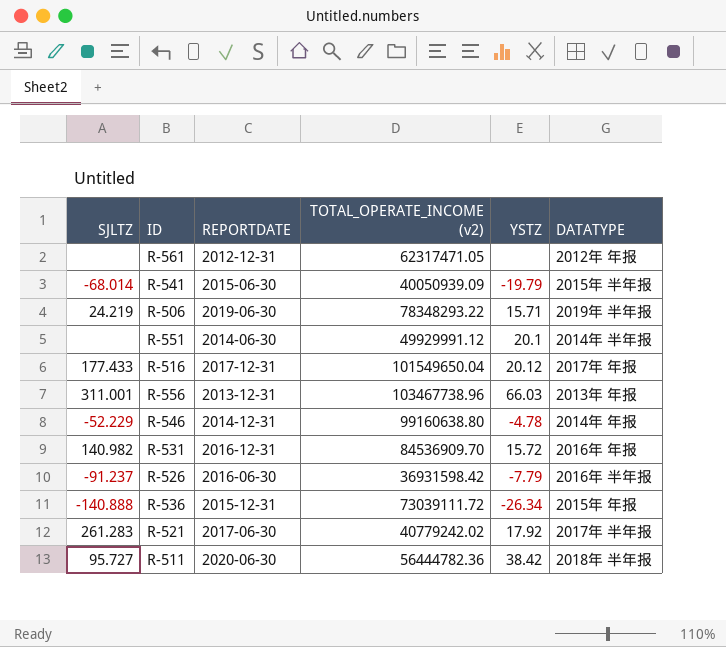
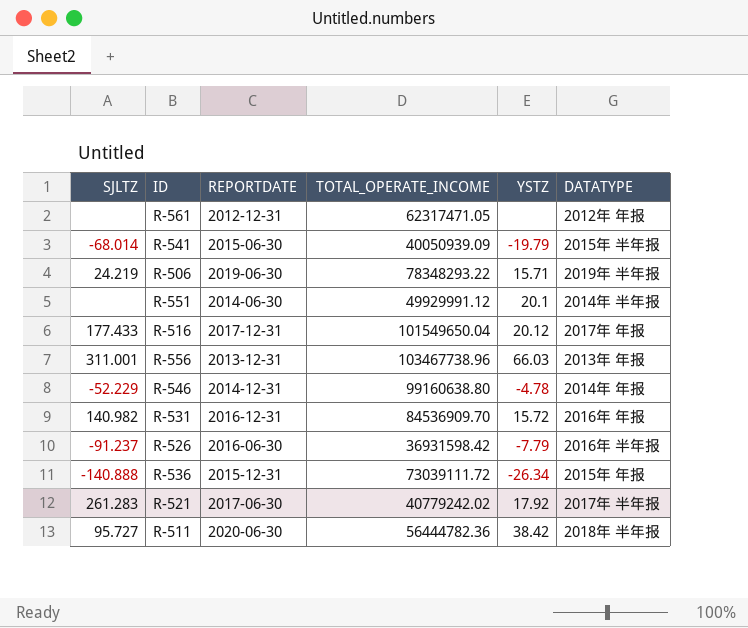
column name: TOTAL_OPERATE_INCOME (v2) -> TOTAL_OPERATE_INCOME

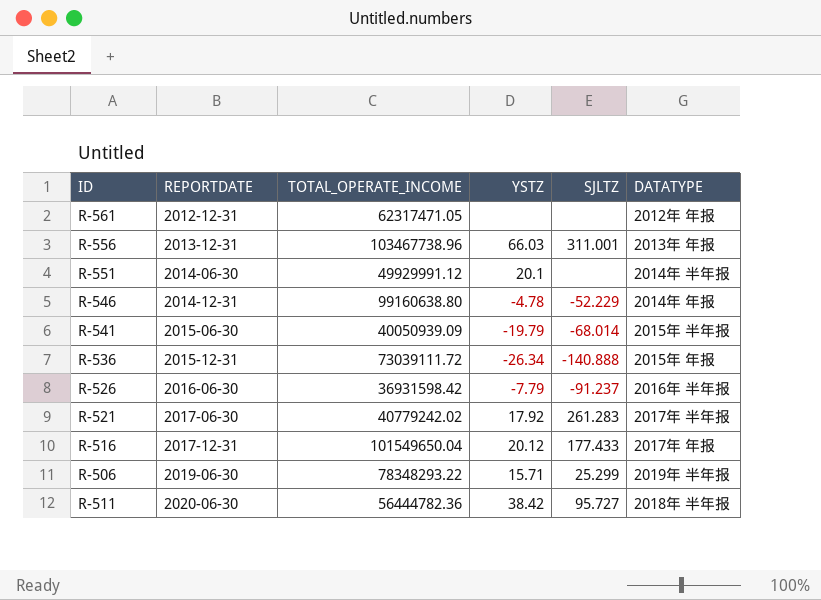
row order: none -> REPORTDATE ascending
column SJLTZ | position: 1 -> 5
row R-531: 140.982 | 2016-12-31 | 84536909.70 | 15.72 | 2016年 年报 -> none
R-506 | SJLTZ: 24.219 -> 25.299

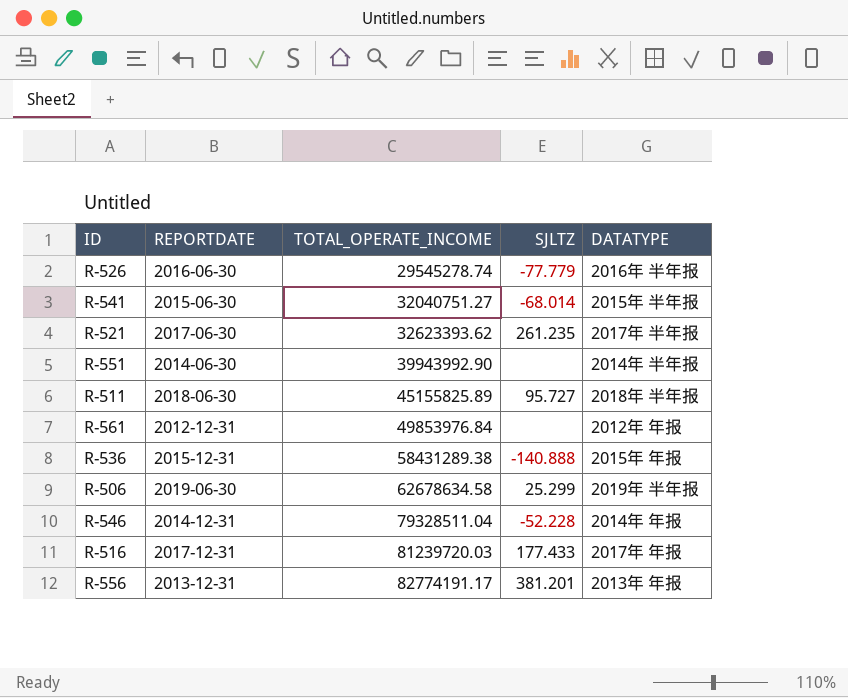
row order: REPORTDATE ascending -> TOTAL_OPERATE_INCOME ascending
column YSTZ | position: 4 -> none
R-526 | TOTAL_OPERATE_INCOME: 36931598.42 -> 29545278.74
R-526 | SJLTZ: -91.237 -> -77.779
R-541 | TOTAL_OPERATE_INCOME: 40050939.09 -> 32040751.27
R-521 | TOTAL_OPERATE_INCOME: 40779242.02 -> 32623393.62
R-521 | SJLTZ: 261.283 -> 261.235
R-551 | TOTAL_OPERATE_INCOME: 49929991.12 -> 39943992.90
R-511 | REPORTDATE: 2020-06-30 -> 2018-06-30
R-511 | TOTAL_OPERATE_INCOME: 56444782.36 -> 45155825.89
R-561 | TOTAL_OPERATE_INCOME: 62317471.05 -> 49853976.84
R-536 | TOTAL_OPERATE_INCOME: 73039111.72 -> 58431289.38
R-506 | TOTAL_OPERATE_INCOME: 78348293.22 -> 62678634.58
R-546 | TOTAL_OPERATE_INCOME: 99160638.80 -> 79328511.04
R-546 | SJLTZ: -52.229 -> -52.228
R-516 | TOTAL_OPERATE_INCOME: 101549650.04 -> 81239720.03
R-556 | TOTAL_OPERATE_INCOME: 103467738.96 -> 82774191.17
R-556 | SJLTZ: 311.001 -> 381.201

